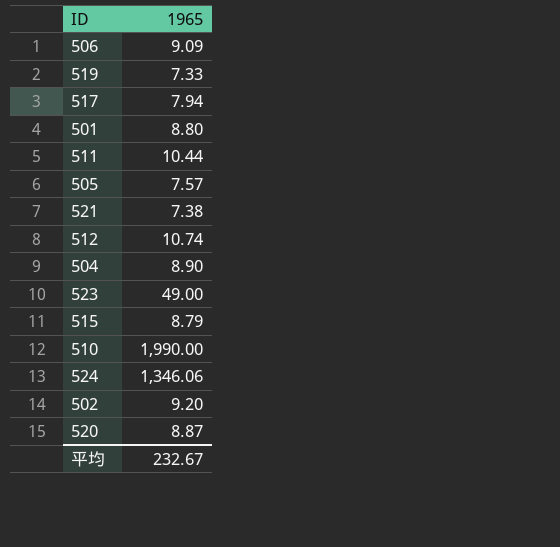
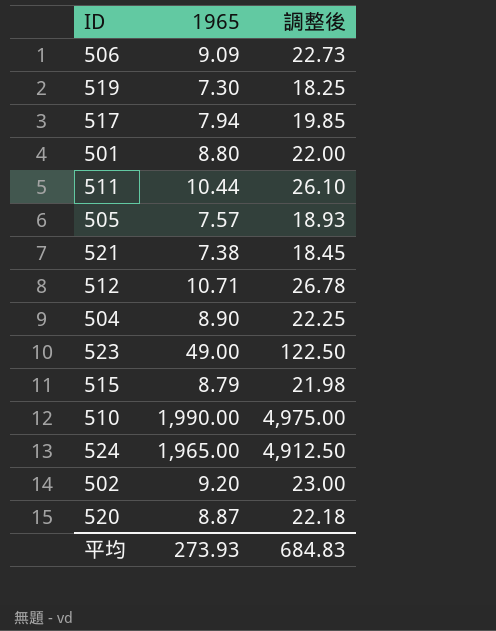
column 調整後 | formula: none -> [1965] * 2.5
519 | 1965: 7.33 -> 7.30
512 | 1965: 10.74 -> 10.71
524 | 1965: 1,346.06 -> 1,965.00
平均 | 1965: 232.67 -> 273.93

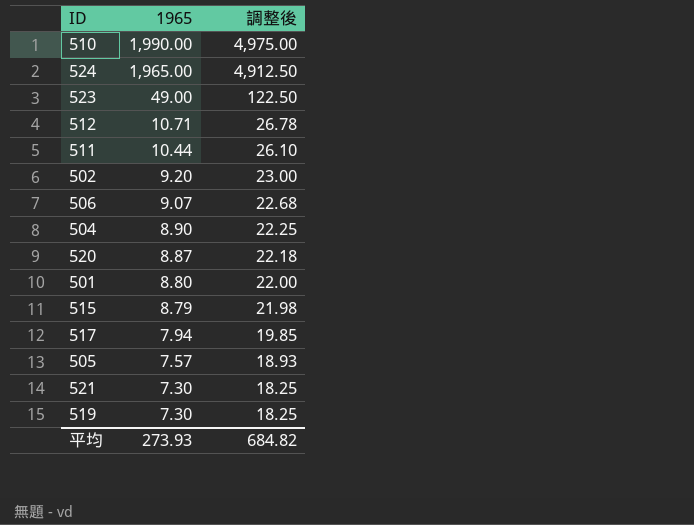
row order: none -> 1965 descending
506 | 1965: 9.09 -> 9.07
506 | 調整後: 22.73 -> 22.68
521 | 1965: 7.38 -> 7.30
521 | 調整後: 18.45 -> 18.25
平均 | 調整後: 684.83 -> 684.82

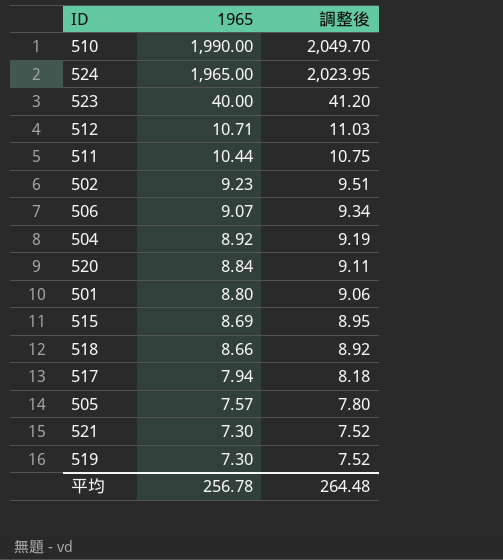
column 調整後 | formula: [1965] * 2.5 -> [1965] * 1.03
523 | 1965: 49.00 -> 40.00
502 | 1965: 9.20 -> 9.23
504 | 1965: 8.90 -> 8.92
520 | 1965: 8.87 -> 8.84
515 | 1965: 8.79 -> 8.69
row 518: none -> 8.66 | 8.92
平均 | 1965: 273.93 -> 256.78
平均 | 調整後: 684.82 -> 264.48

